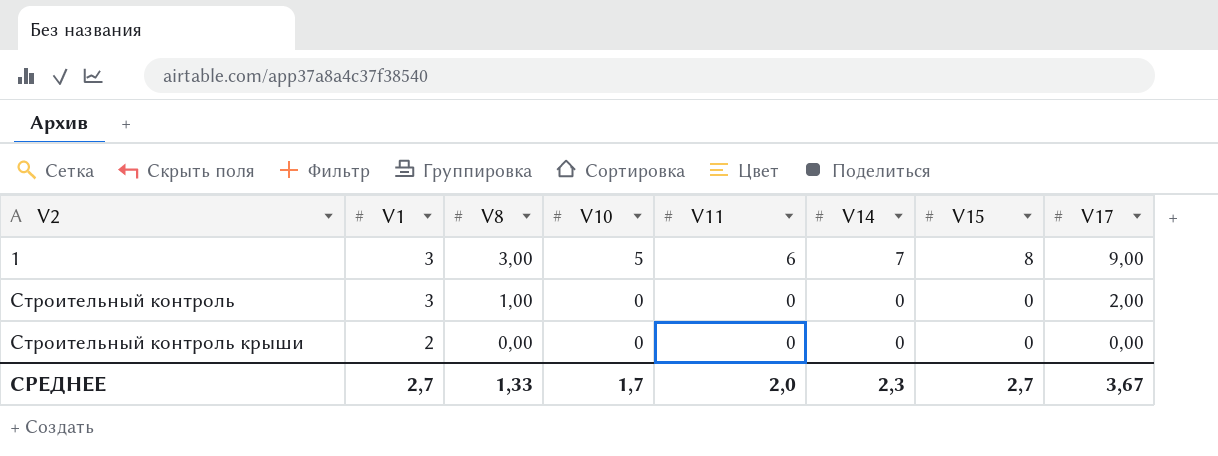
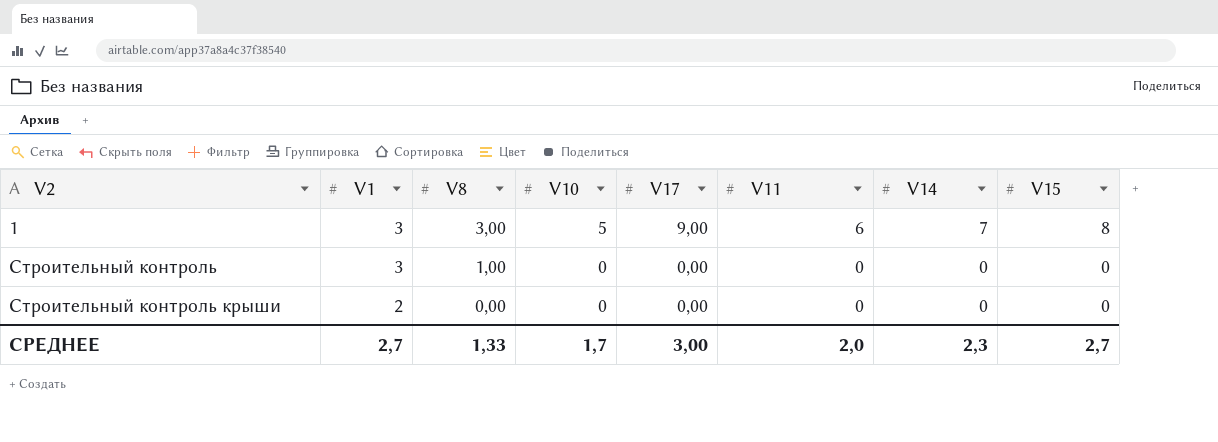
column V17 | position: 8 -> 5
Строительный контроль | V17: 2,00 -> 0,00
СРЕДНЕЕ | V17: 3,67 -> 3,00

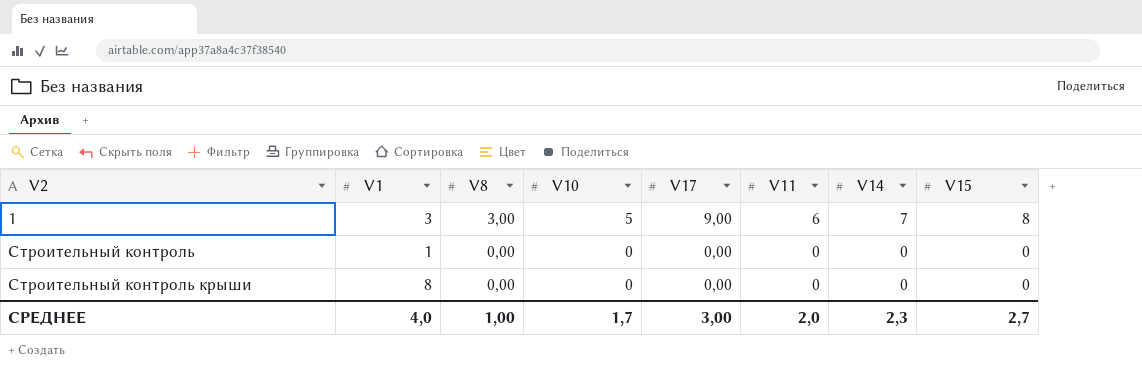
Строительный контроль | V1: 3 -> 1
Строительный контроль | V8: 1,00 -> 0,00
Строительный контроль крыши | V1: 2 -> 8
СРЕДНЕЕ | V1: 2,7 -> 4,0
СРЕДНЕЕ | V8: 1,33 -> 1,00

